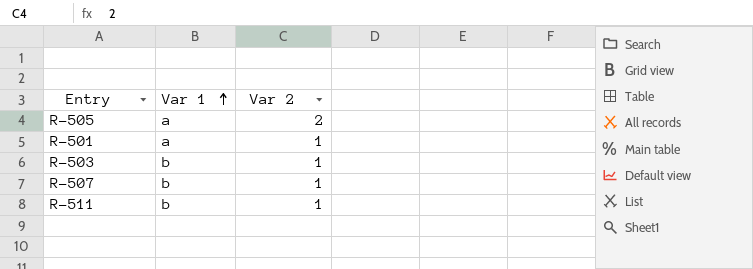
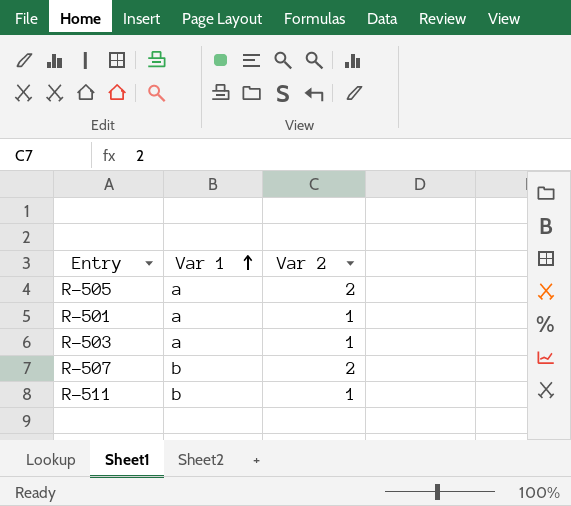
R-503 | Var 1: b -> a
R-507 | Var 2: 1 -> 2

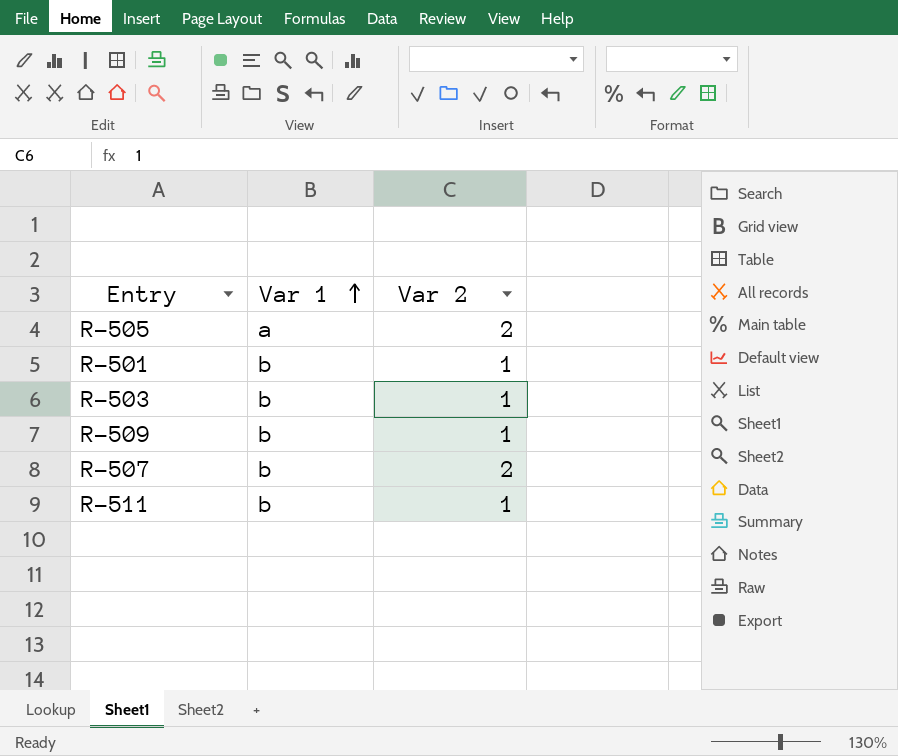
R-501 | Var 1: a -> b
R-503 | Var 1: a -> b
row R-509: none -> b | 1

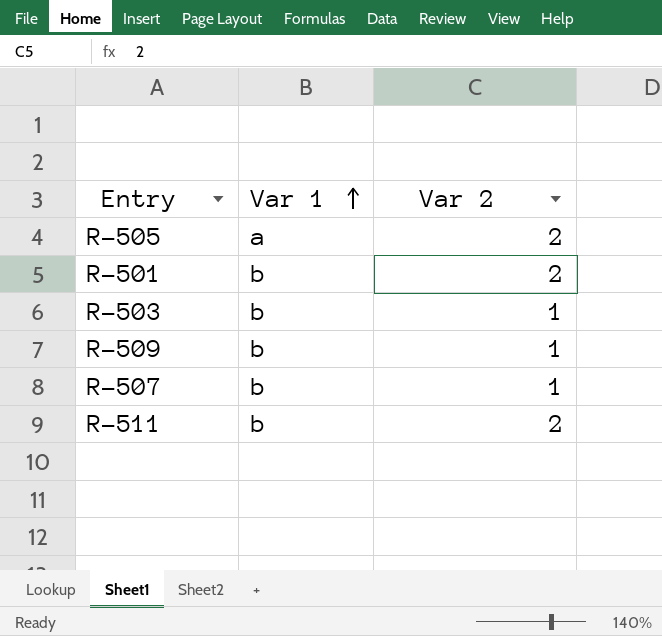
R-501 | Var 2: 1 -> 2
R-507 | Var 2: 2 -> 1
R-511 | Var 2: 1 -> 2

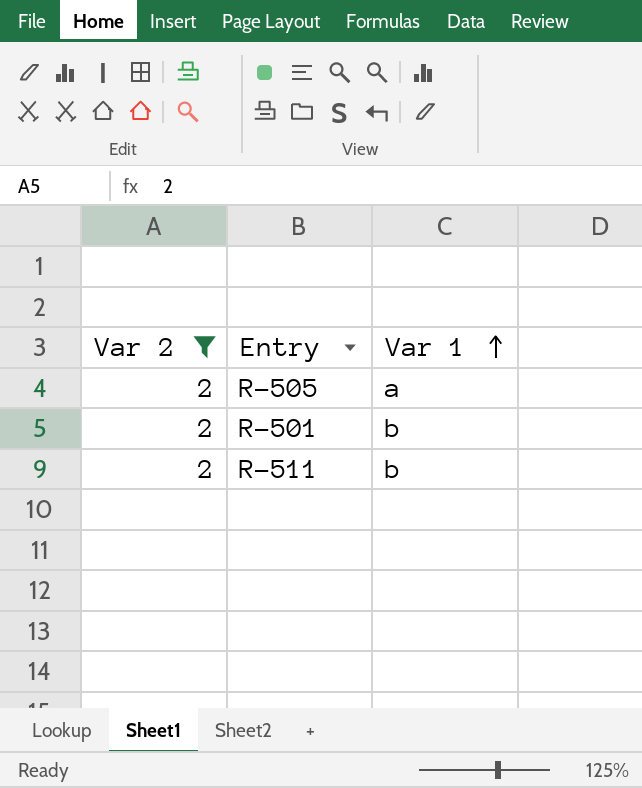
filter: none -> Var 2 = 2
column Var 2 | position: 3 -> 1

